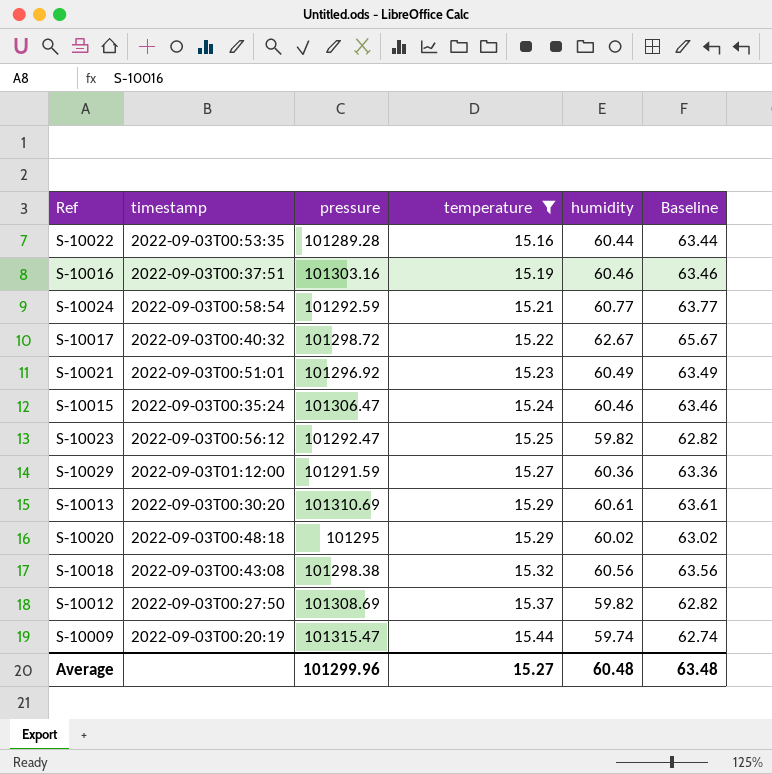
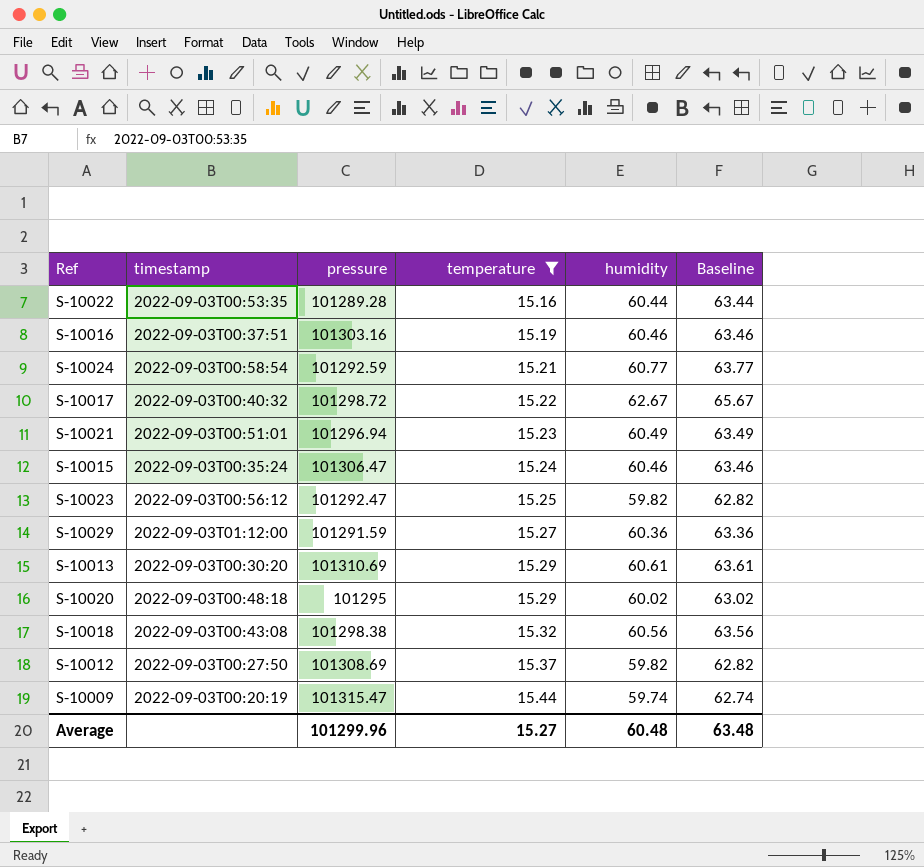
S-10021 | pressure: 101296.92 -> 101296.94

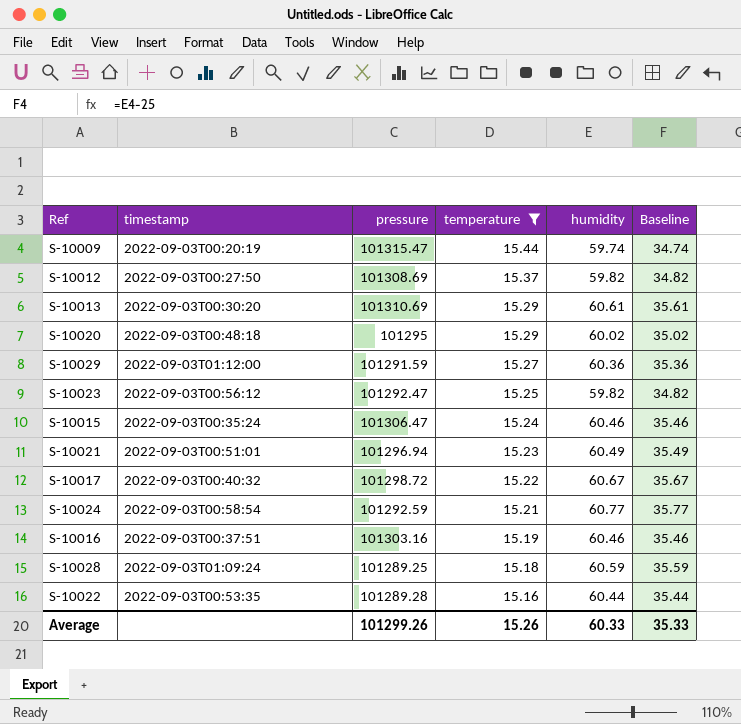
row order: temperature ascending -> temperature descending
column Baseline | formula: [humidity] + 3 -> [humidity] - 25
row S-10018: 2022-09-03T00:43:08 | 101298.38 | 15.32 | 60.56 | 63.56 -> none
S-10017 | humidity: 62.67 -> 60.67
row S-10028: none -> 2022-09-03T01:09:24 | 101289.25 | 15.18 | 60.59 | 35.59
Average | pressure: 101299.96 -> 101299.26
Average | temperature: 15.27 -> 15.26
Average | humidity: 60.48 -> 60.33
Average | Baseline: 63.48 -> 35.33

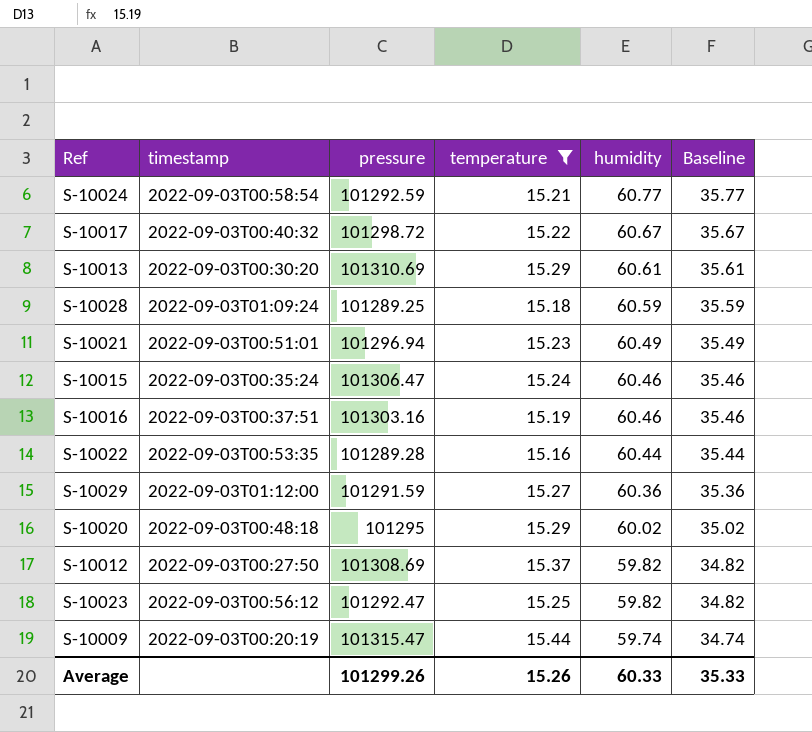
row order: temperature descending -> humidity descending

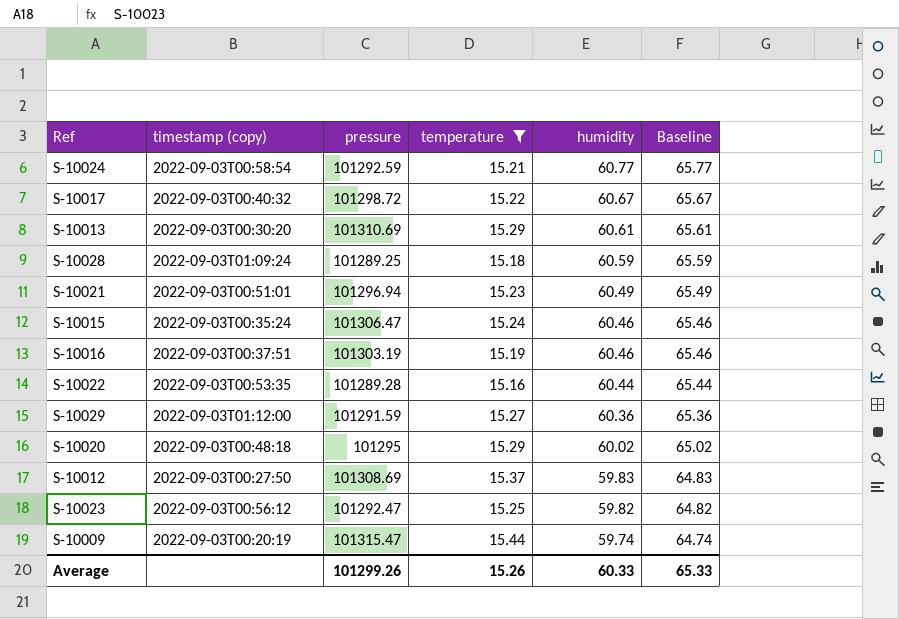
column name: timestamp -> timestamp (copy)
column Baseline | formula: [humidity] - 25 -> [humidity] + 5
S-10016 | pressure: 101303.16 -> 101303.19
S-10012 | humidity: 59.82 -> 59.83
Average | Baseline: 35.33 -> 65.33

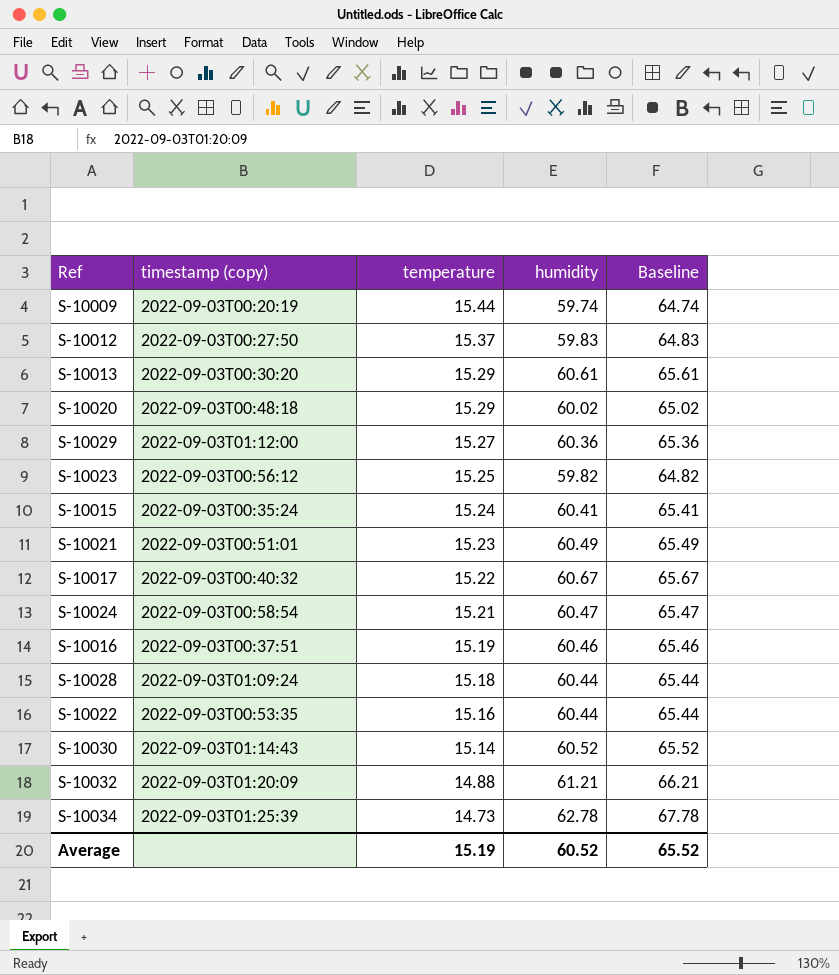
filter: temperature >= 15.16 -> none
row order: humidity descending -> temperature descending
column pressure | position: 3 -> none
S-10015 | humidity: 60.46 -> 60.41
S-10015 | Baseline: 65.46 -> 65.41
S-10024 | humidity: 60.77 -> 60.47
S-10024 | Baseline: 65.77 -> 65.47
S-10028 | humidity: 60.59 -> 60.44
S-10028 | Baseline: 65.59 -> 65.44
Average | temperature: 15.26 -> 15.19
Average | humidity: 60.33 -> 60.52
Average | Baseline: 65.33 -> 65.52

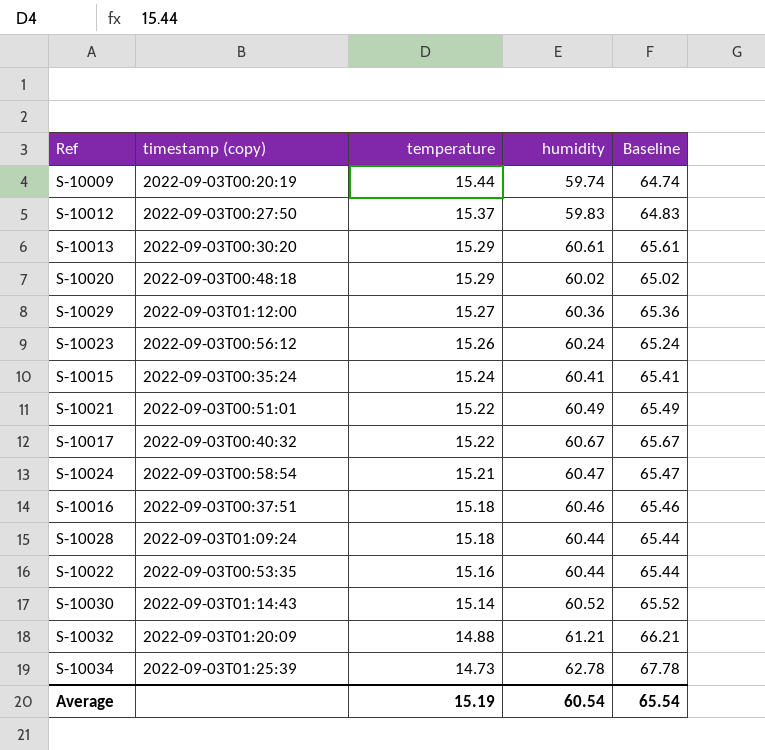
S-10023 | temperature: 15.25 -> 15.26
S-10023 | humidity: 59.82 -> 60.24
S-10023 | Baseline: 64.82 -> 65.24
S-10021 | temperature: 15.23 -> 15.22
S-10016 | temperature: 15.19 -> 15.18
Average | humidity: 60.52 -> 60.54
Average | Baseline: 65.52 -> 65.54

